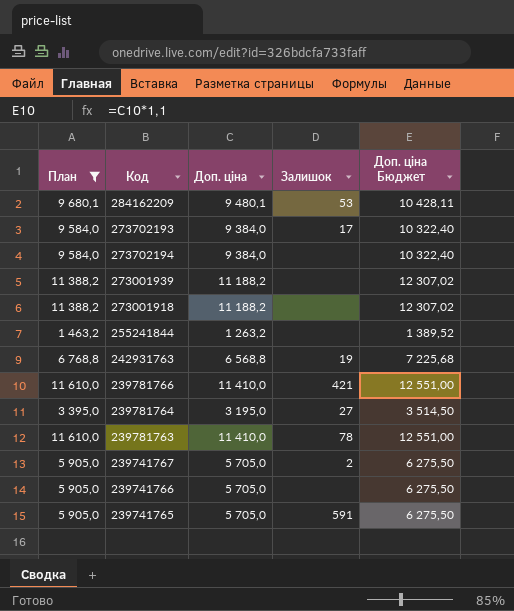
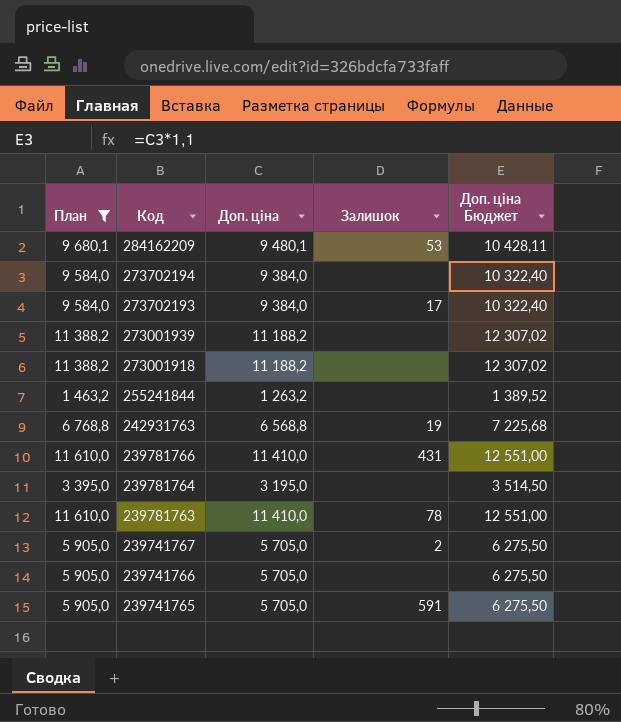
row order: none -> Код descending
239781766 | Залишок: 421 -> 431
239781764 | Залишок: 27 -> none

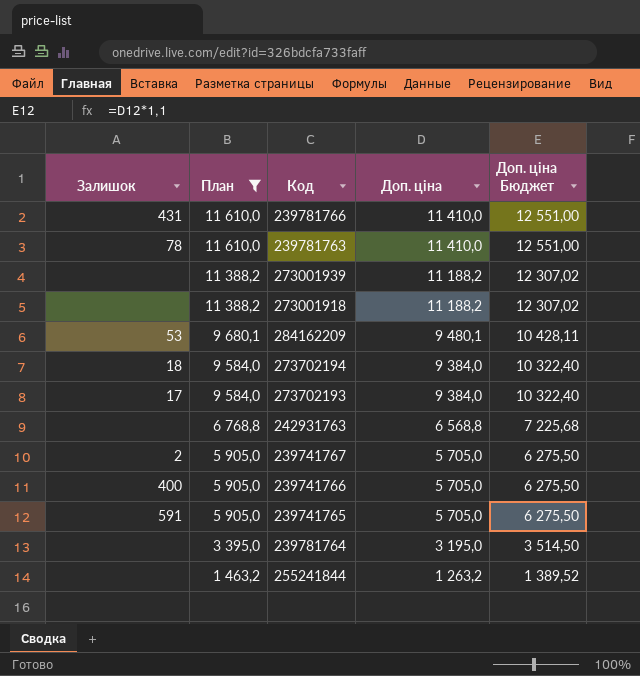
row order: Код descending -> План descending
column Залишок | position: 4 -> 1
273702194 | Залишок: none -> 18
242931763 | Залишок: 19 -> none
239741766 | Залишок: none -> 400

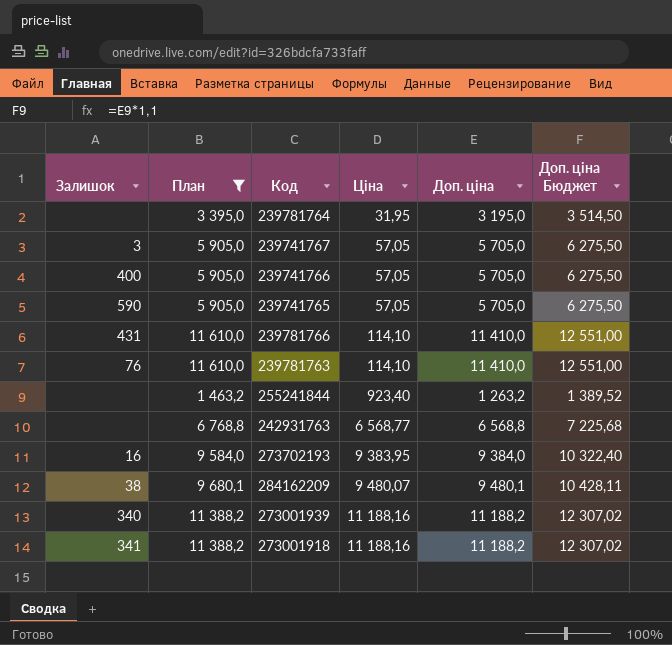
row order: План descending -> Ціна ascending
column Ціна | position: none -> 4
row 273702194: 18 | 9 584,0 | 9 384,0 | 10 322,40 -> none
239741767 | Залишок: 2 -> 3
239741765 | Залишок: 591 -> 590
239781763 | Залишок: 78 -> 76
273702193 | Залишок: 17 -> 16
284162209 | Залишок: 53 -> 38
273001939 | Залишок: none -> 340
273001918 | Залишок: none -> 341

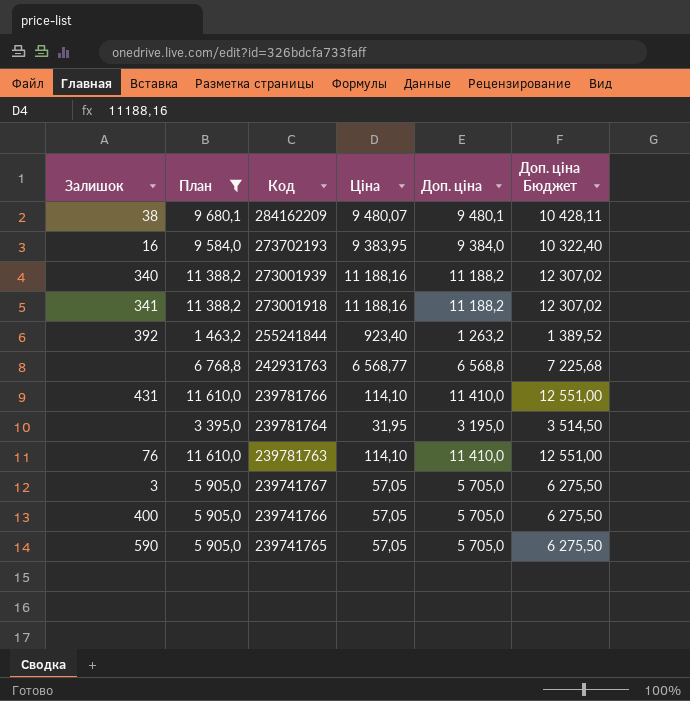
row order: Ціна ascending -> Код descending
255241844 | Залишок: none -> 392

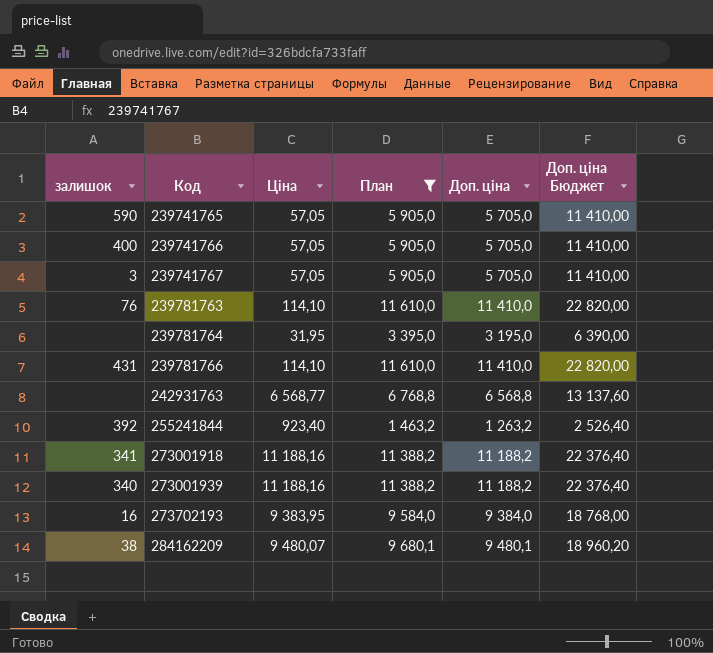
row order: Код descending -> Код ascending
column name: Залишок -> залишок
column План | position: 2 -> 4
column Доп. ціна Бюджет | formula: [Доп. ціна] * 1,1 -> [Доп. ціна] * 2

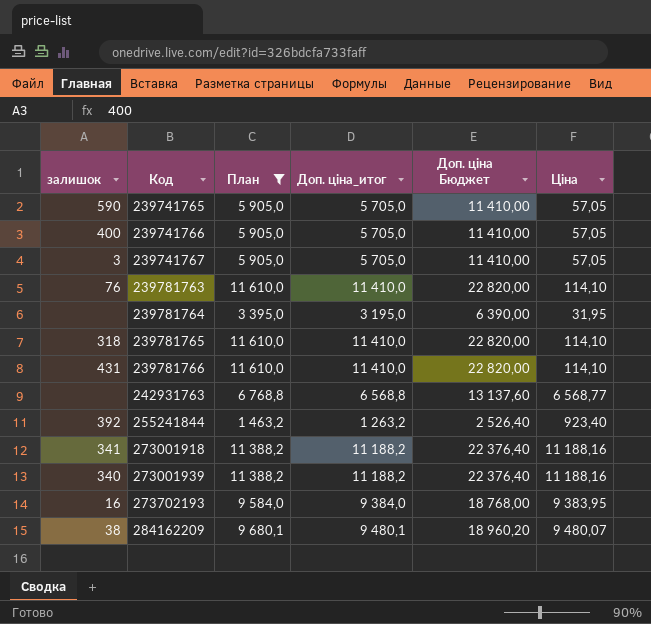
column name: Доп. ціна -> Доп. ціна_итог
column Ціна | position: 3 -> 6
row 239781765: none -> 318 | 11 610,0 | 11 410,0 | 22 820,00 | 114,10

